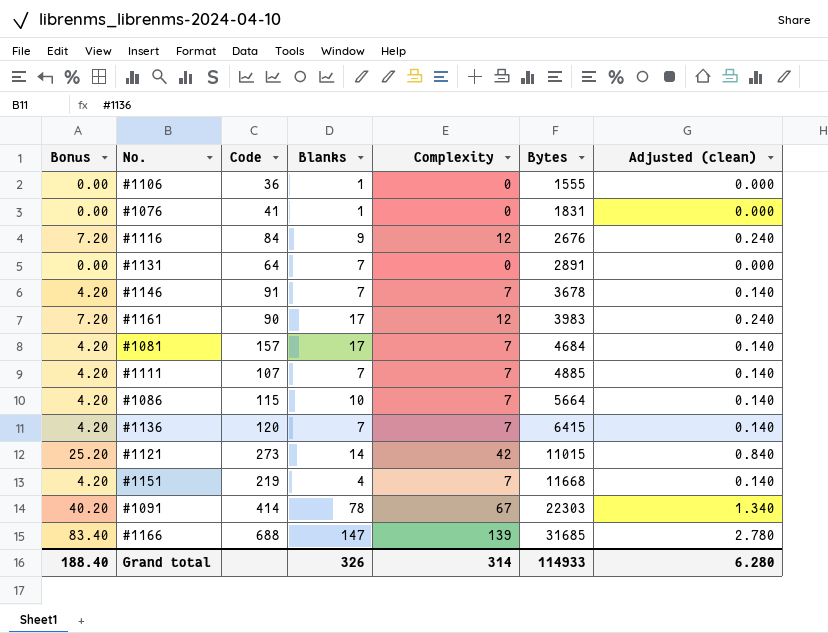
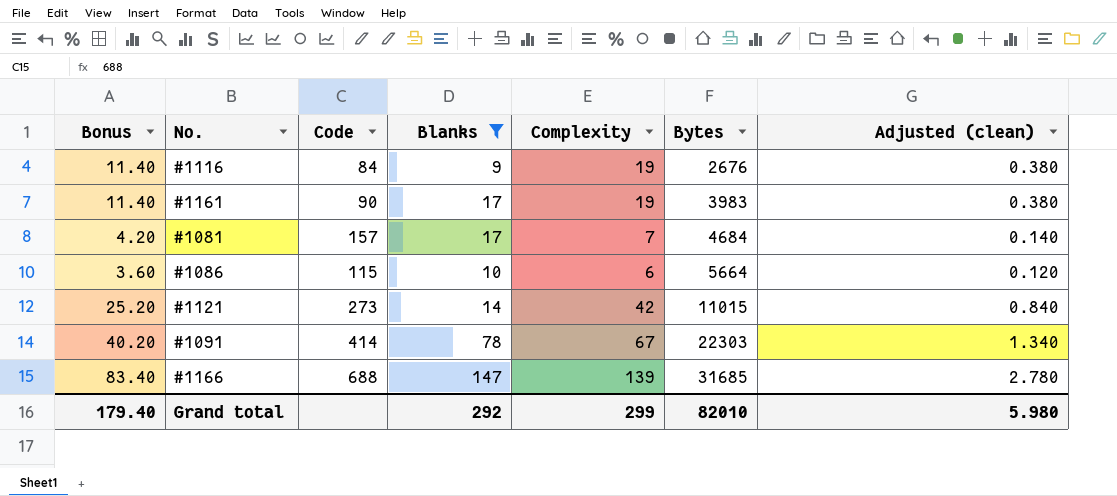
filter: none -> Blanks >= 9
#1116 | Bonus: 7.20 -> 11.40
#1116 | Complexity: 12 -> 19
#1116 | Adjusted (clean): 0.240 -> 0.380
#1161 | Bonus: 7.20 -> 11.40
#1161 | Complexity: 12 -> 19
#1161 | Adjusted (clean): 0.240 -> 0.380
#1086 | Bonus: 4.20 -> 3.60
#1086 | Complexity: 7 -> 6
#1086 | Adjusted (clean): 0.140 -> 0.120
Grand total | Bonus: 188.40 -> 179.40
Grand total | Blanks: 326 -> 292
Grand total | Complexity: 314 -> 299
Grand total | Bytes: 114933 -> 82010
Grand total | Adjusted (clean): 6.280 -> 5.980

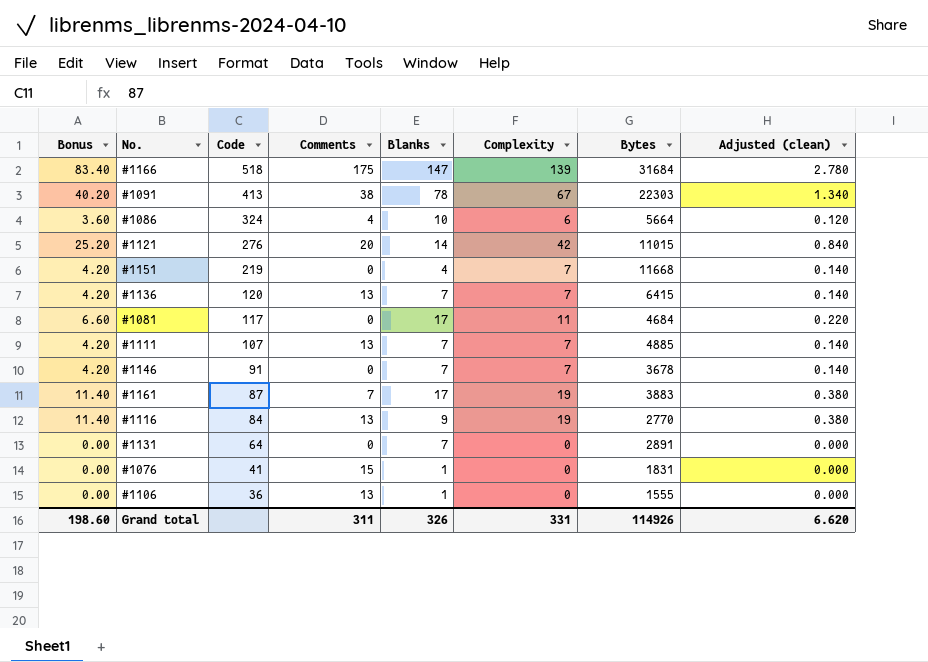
filter: Blanks >= 9 -> none
row order: Bytes ascending -> Code descending
column Comments | position: none -> 4
#1166 | Code: 688 -> 518
#1166 | Bytes: 31685 -> 31684
#1091 | Code: 414 -> 413
#1086 | Code: 115 -> 324
#1121 | Code: 273 -> 276
#1081 | Bonus: 4.20 -> 6.60
#1081 | Code: 157 -> 117
#1081 | Complexity: 7 -> 11
#1081 | Adjusted (clean): 0.140 -> 0.220
#1161 | Code: 90 -> 87
#1161 | Bytes: 3983 -> 3883
#1116 | Bytes: 2676 -> 2770
Grand total | Bonus: 179.40 -> 198.60
Grand total | Blanks: 292 -> 326
Grand total | Complexity: 299 -> 331
Grand total | Bytes: 82010 -> 114926
Grand total | Adjusted (clean): 5.980 -> 6.620

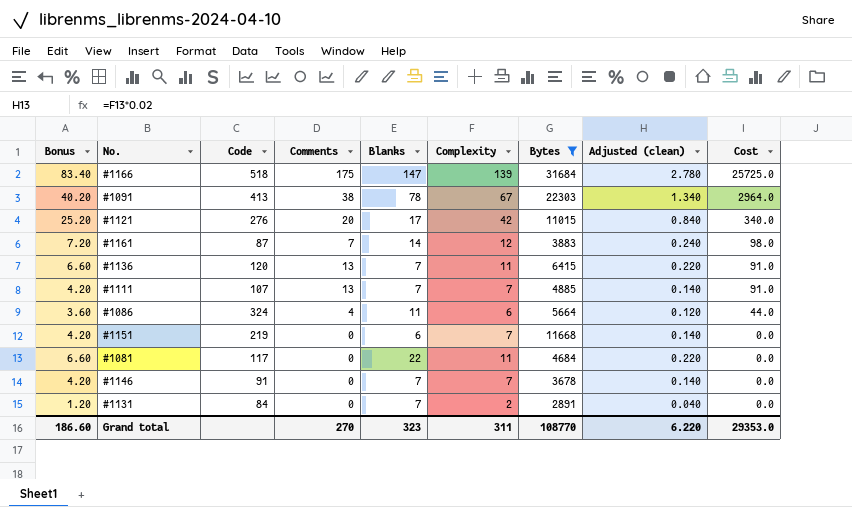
filter: none -> Bytes >= 2891
row order: Code descending -> Cost descending
column Cost | formula: none -> [Comments] * [Blanks]
#1121 | Blanks: 14 -> 17
#1161 | Bonus: 11.40 -> 7.20
#1161 | Blanks: 17 -> 14
#1161 | Complexity: 19 -> 12
#1161 | Adjusted (clean): 0.380 -> 0.240
#1136 | Bonus: 4.20 -> 6.60
#1136 | Complexity: 7 -> 11
#1136 | Adjusted (clean): 0.140 -> 0.220
#1086 | Blanks: 10 -> 11
#1151 | Blanks: 4 -> 6
#1081 | Blanks: 17 -> 22
#1131 | Bonus: 0.00 -> 1.20
#1131 | Code: 64 -> 84
#1131 | Complexity: 0 -> 2
#1131 | Adjusted (clean): 0.000 -> 0.040
Grand total | Bonus: 198.60 -> 186.60
Grand total | Comments: 311 -> 270
Grand total | Blanks: 326 -> 323
Grand total | Complexity: 331 -> 311
Grand total | Bytes: 114926 -> 108770
Grand total | Adjusted (clean): 6.620 -> 6.220

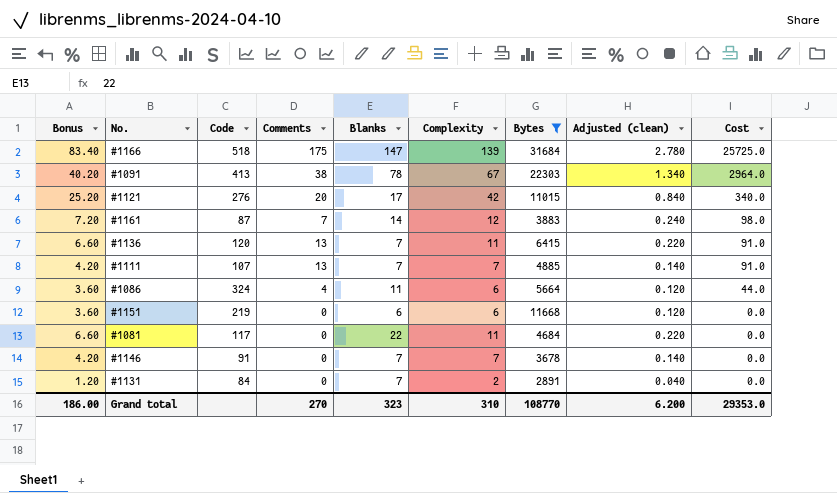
#1151 | Bonus: 4.20 -> 3.60
#1151 | Complexity: 7 -> 6
#1151 | Adjusted (clean): 0.140 -> 0.120
Grand total | Bonus: 186.60 -> 186.00
Grand total | Complexity: 311 -> 310
Grand total | Adjusted (clean): 6.220 -> 6.200

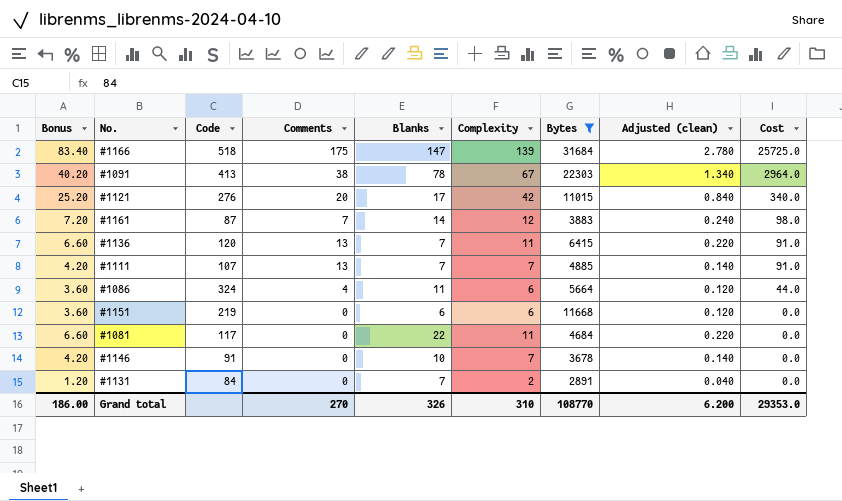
#1146 | Blanks: 7 -> 10
Grand total | Blanks: 323 -> 326

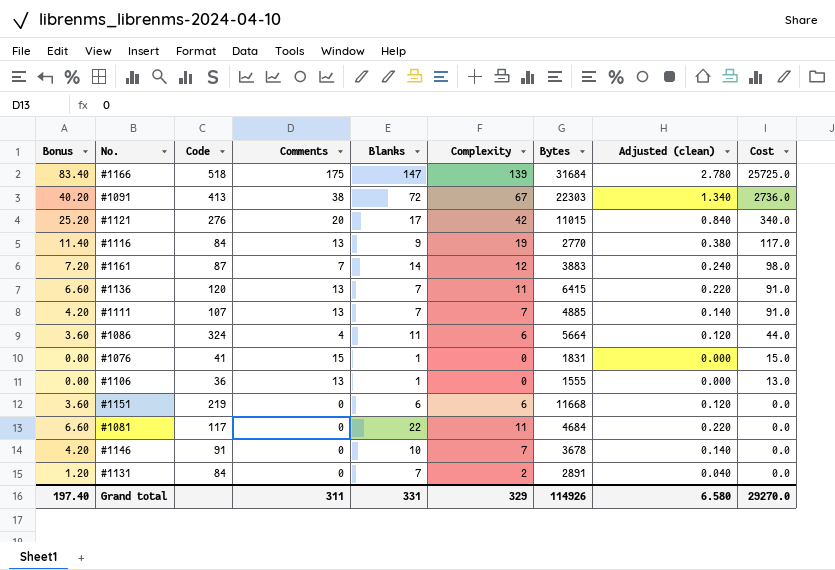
filter: Bytes >= 2891 -> none
#1091 | Blanks: 78 -> 72
#1091 | Cost: 2964.0 -> 2736.0
Grand total | Bonus: 186.00 -> 197.40
Grand total | Comments: 270 -> 311
Grand total | Blanks: 326 -> 331
Grand total | Complexity: 310 -> 329
Grand total | Bytes: 108770 -> 114926
Grand total | Adjusted (clean): 6.200 -> 6.580
Grand total | Cost: 29353.0 -> 29270.0

